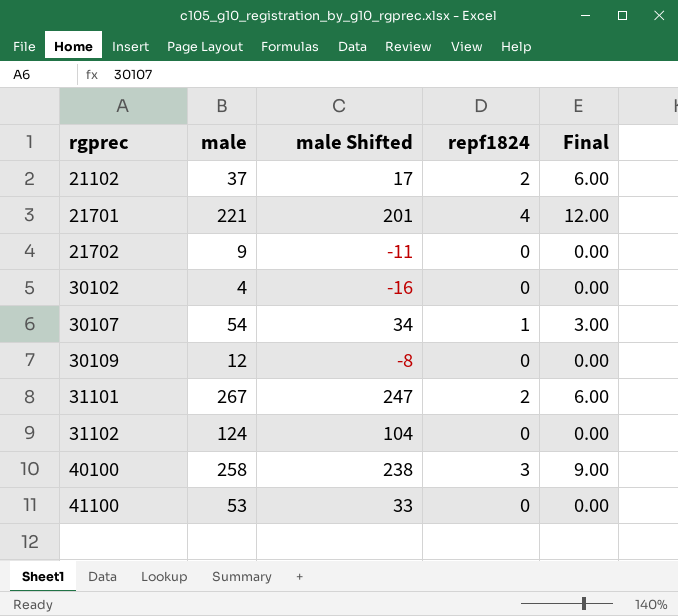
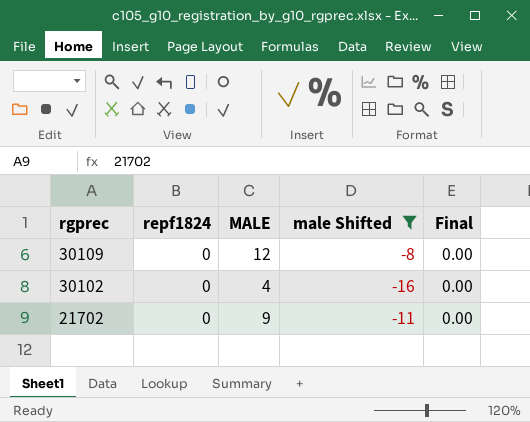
filter: none -> male Shifted <= -8
row order: rgprec ascending -> rgprec descending
column repf1824 | position: 4 -> 2
column name: male -> MALE

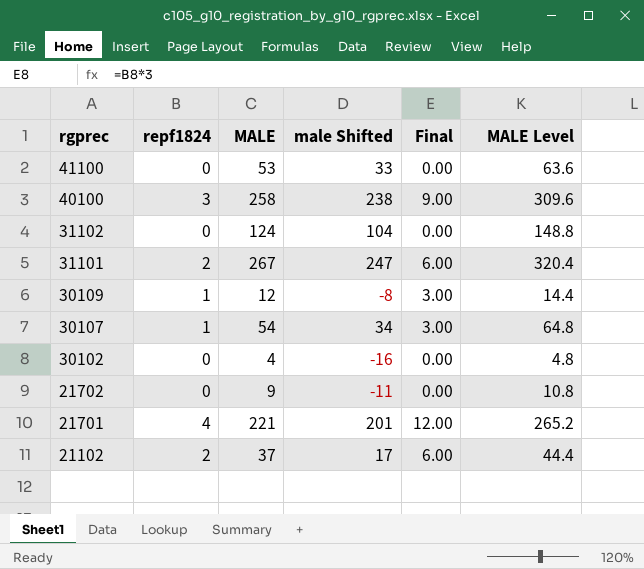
filter: male Shifted <= -8 -> none
column MALE Level | formula: none -> [MALE] * 1.2
30109 | repf1824: 0 -> 1
30109 | Final: 0.00 -> 3.00

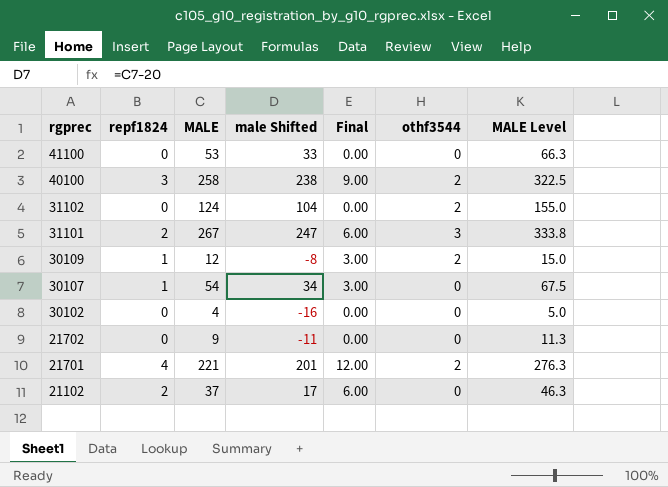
column othf3544 | position: none -> 6
column MALE Level | formula: [MALE] * 1.2 -> [MALE] * 1.25

